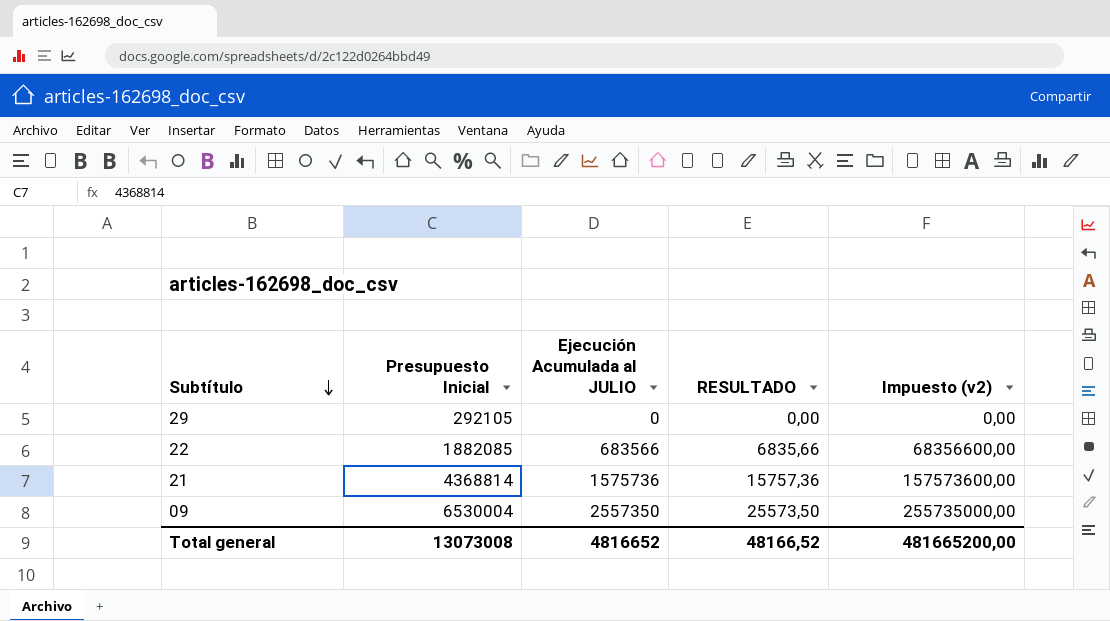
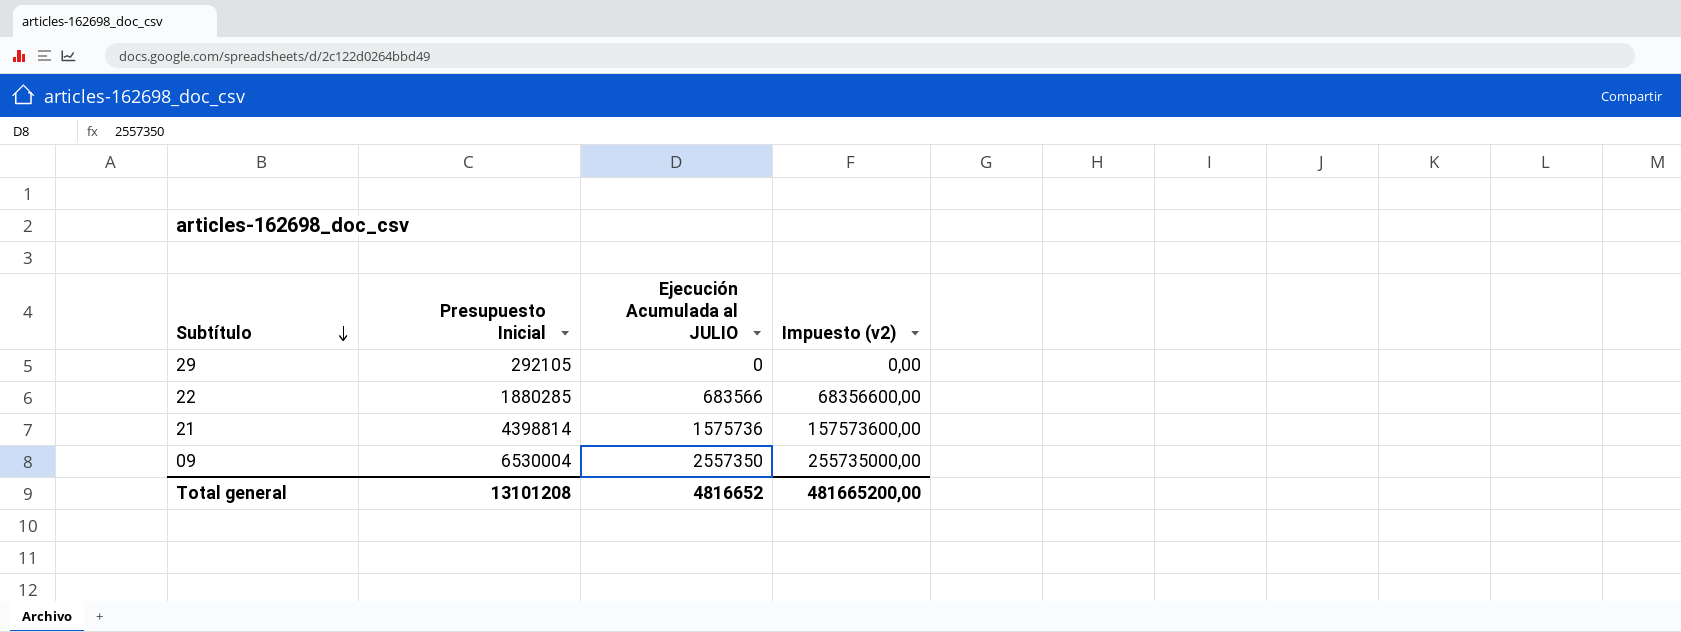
column RESULTADO | formula: [Ejecución Acumulada al JULIO] * 0,01 -> none
22 | Presupuesto Inicial: 1882085 -> 1880285
21 | Presupuesto Inicial: 4368814 -> 4398814
Total general | Presupuesto Inicial: 13073008 -> 13101208

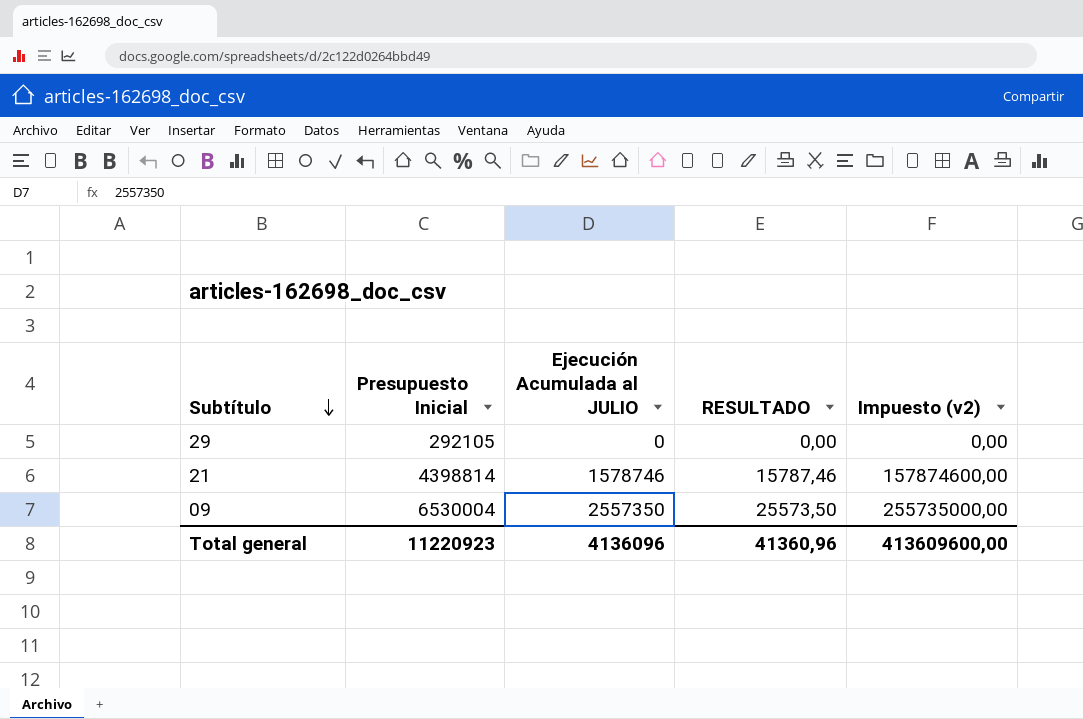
column RESULTADO | formula: none -> [Ejecución Acumulada al JULIO] * 0,01
row 22: 1880285 | 683566 | 68356600,00 -> none
21 | Ejecución Acumulada al JULIO: 1575736 -> 1578746
21 | Impuesto (v2): 157573600,00 -> 157874600,00
Total general | Presupuesto Inicial: 13101208 -> 11220923
Total general | Ejecución Acumulada al JULIO: 4816652 -> 4136096
Total general | Impuesto (v2): 481665200,00 -> 413609600,00

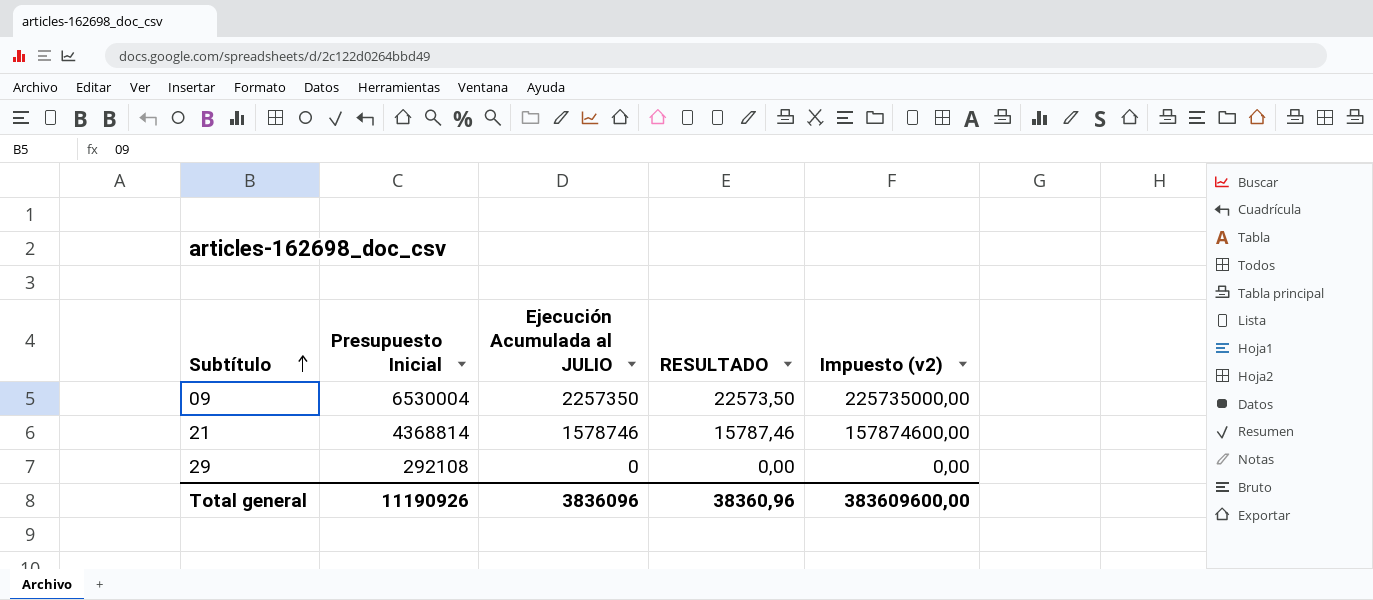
row order: Subtítulo descending -> Subtítulo ascending
09 | Ejecución Acumulada al JULIO: 2557350 -> 2257350
09 | RESULTADO: 25573,50 -> 22573,50
09 | Impuesto (v2): 255735000,00 -> 225735000,00
21 | Presupuesto Inicial: 4398814 -> 4368814
29 | Presupuesto Inicial: 292105 -> 292108
Total general | Presupuesto Inicial: 11220923 -> 11190926
Total general | Ejecución Acumulada al JULIO: 4136096 -> 3836096
Total general | RESULTADO: 41360,96 -> 38360,96
Total general | Impuesto (v2): 413609600,00 -> 383609600,00

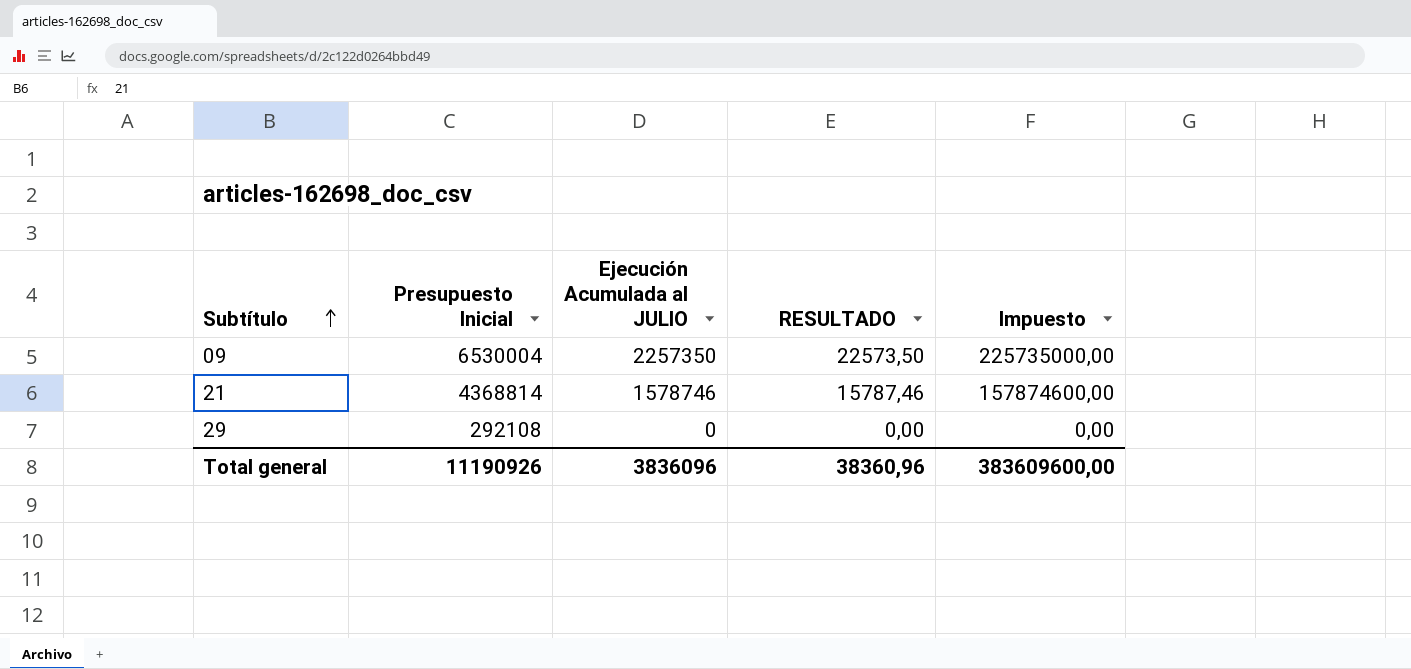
column name: Impuesto (v2) -> Impuesto

